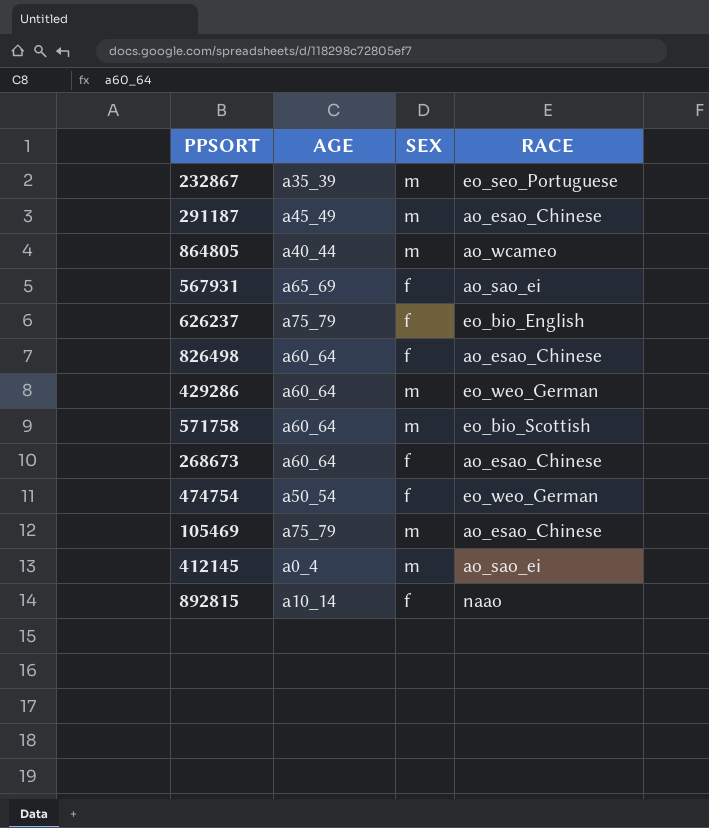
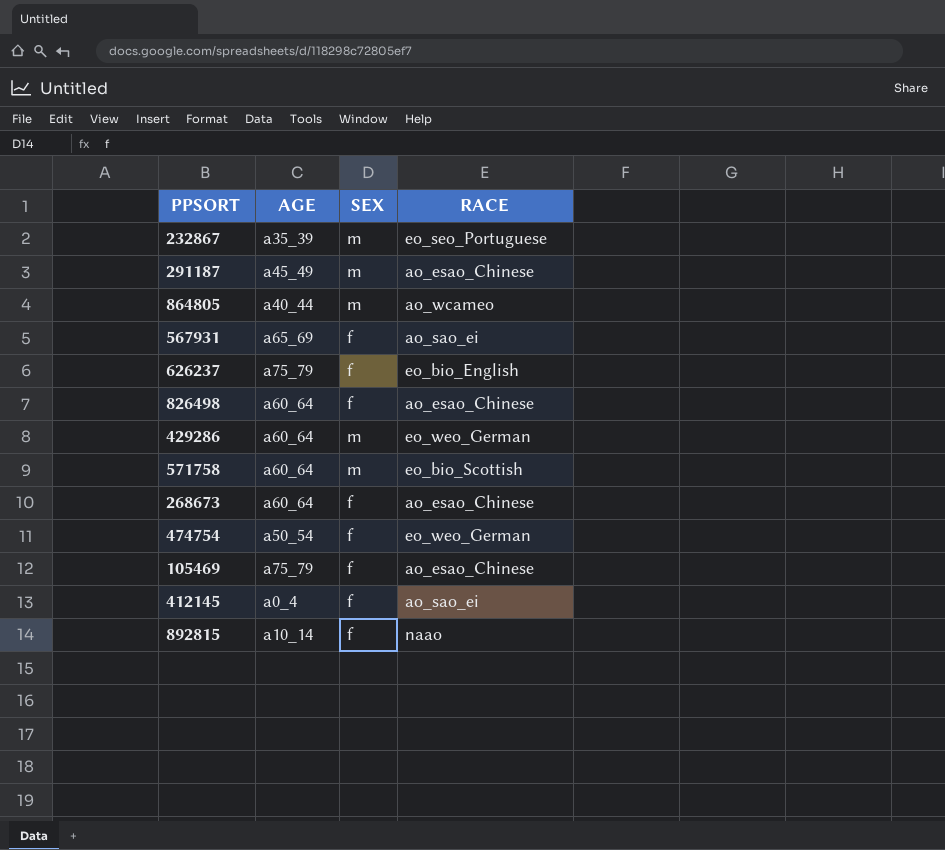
105469 | SEX: m -> f
412145 | SEX: m -> f

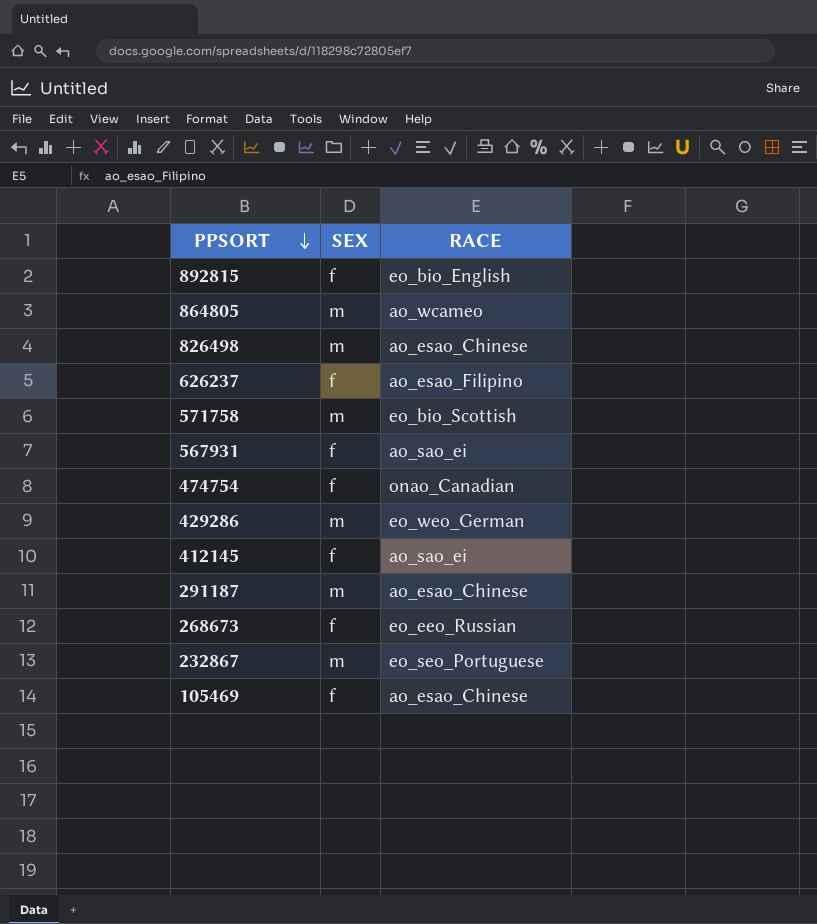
row order: none -> PPSORT descending
column AGE | position: 2 -> none
892815 | RACE: naao -> eo_bio_English
826498 | SEX: f -> m
626237 | RACE: eo_bio_English -> ao_esao_Filipino
474754 | RACE: eo_weo_German -> onao_Canadian
268673 | RACE: ao_esao_Chinese -> eo_eeo_Russian

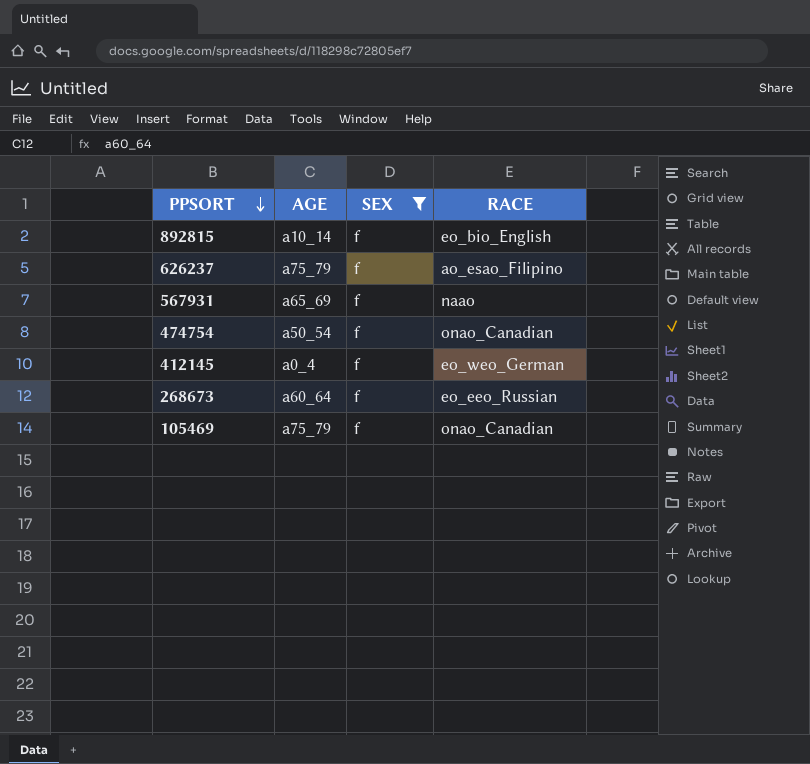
filter: none -> SEX = f
column AGE | position: none -> 2
567931 | RACE: ao_sao_ei -> naao
412145 | RACE: ao_sao_ei -> eo_weo_German
105469 | RACE: ao_esao_Chinese -> onao_Canadian

